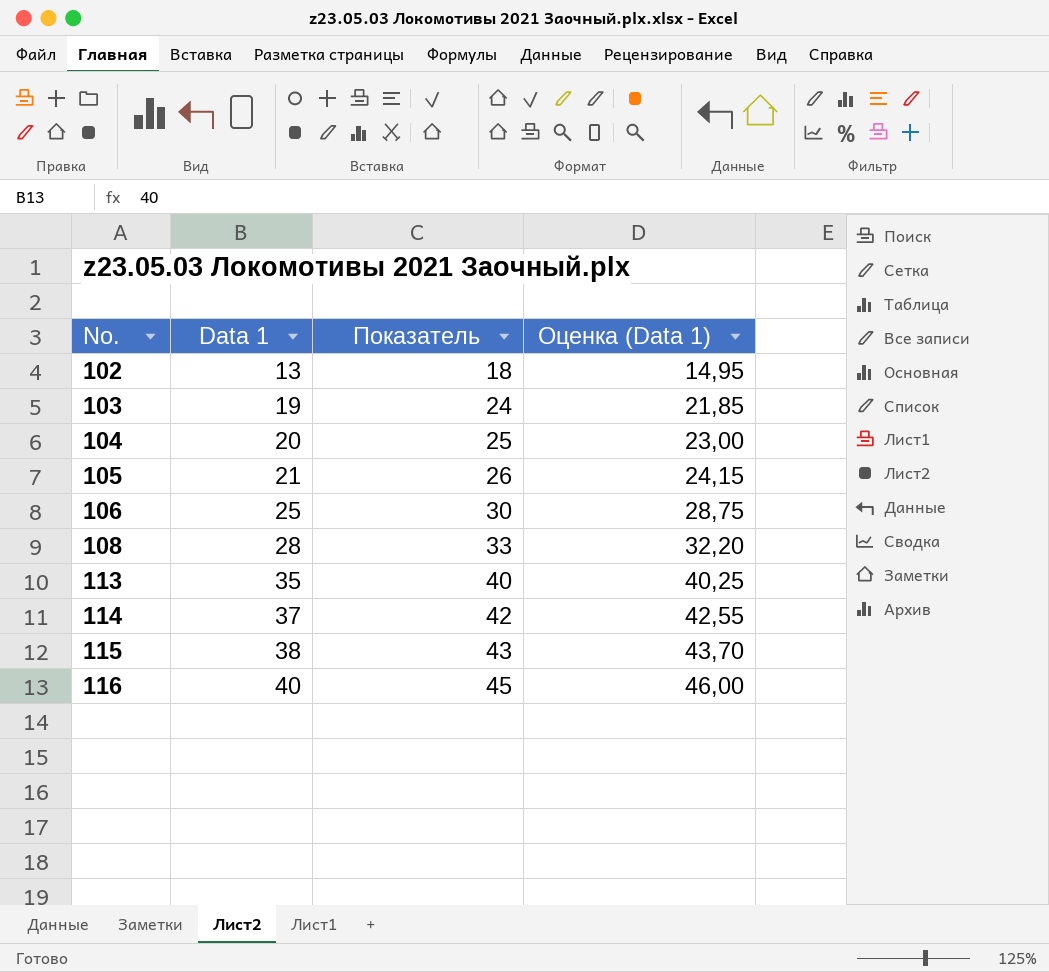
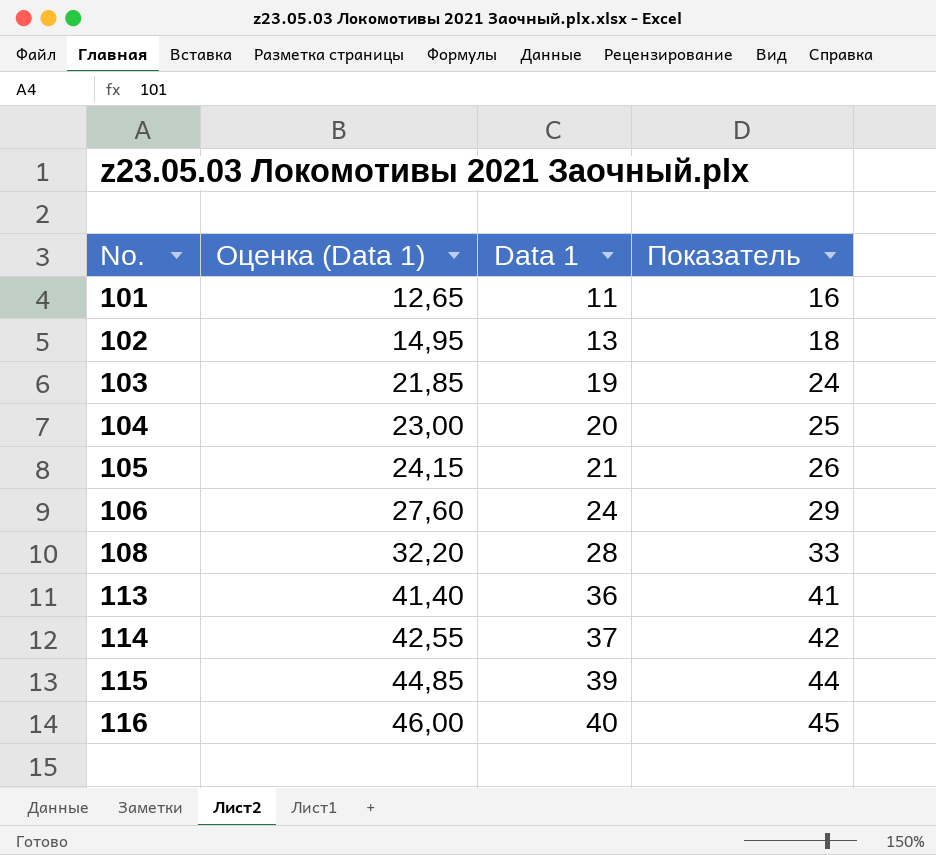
column Оценка (Data 1) | position: 4 -> 2
row 101: none -> 12,65 | 11 | 16
106 | Оценка (Data 1): 28,75 -> 27,60
106 | Data 1: 25 -> 24
106 | Показатель: 30 -> 29
113 | Оценка (Data 1): 40,25 -> 41,40
113 | Data 1: 35 -> 36
113 | Показатель: 40 -> 41
115 | Оценка (Data 1): 43,70 -> 44,85
115 | Data 1: 38 -> 39
115 | Показатель: 43 -> 44

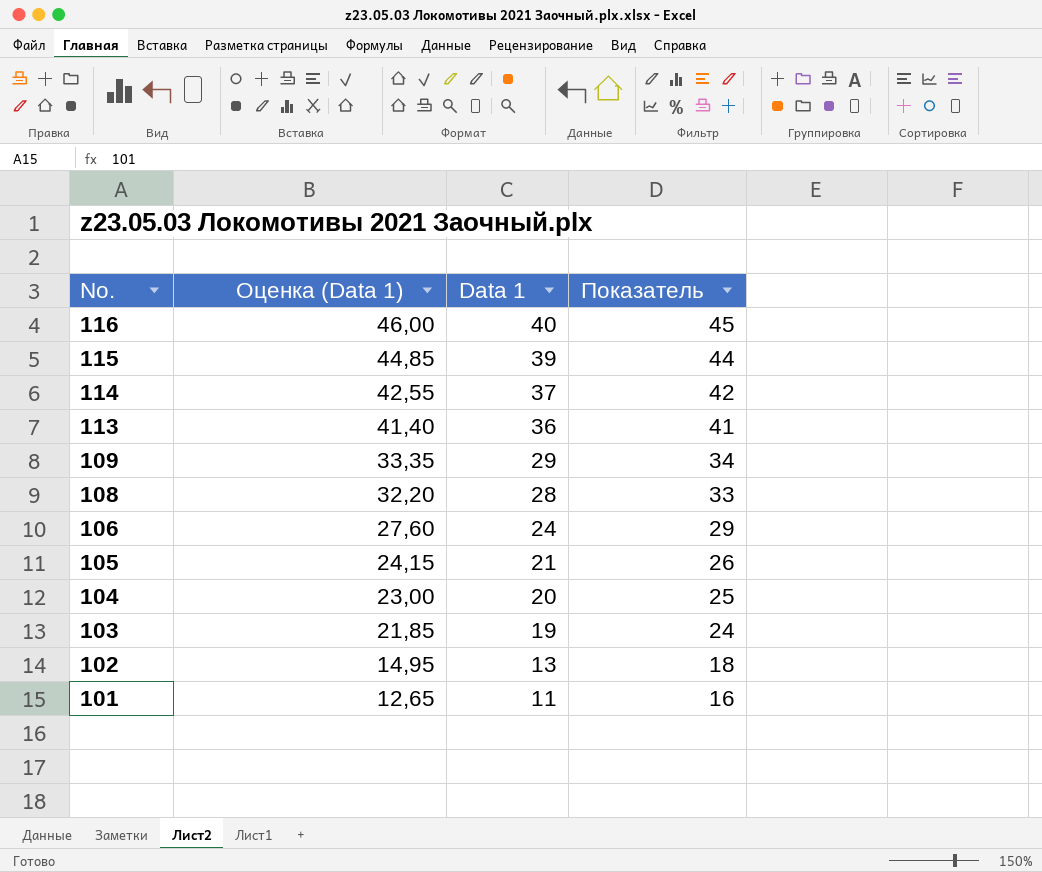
row order: No. ascending -> No. descending
row 109: none -> 33,35 | 29 | 34

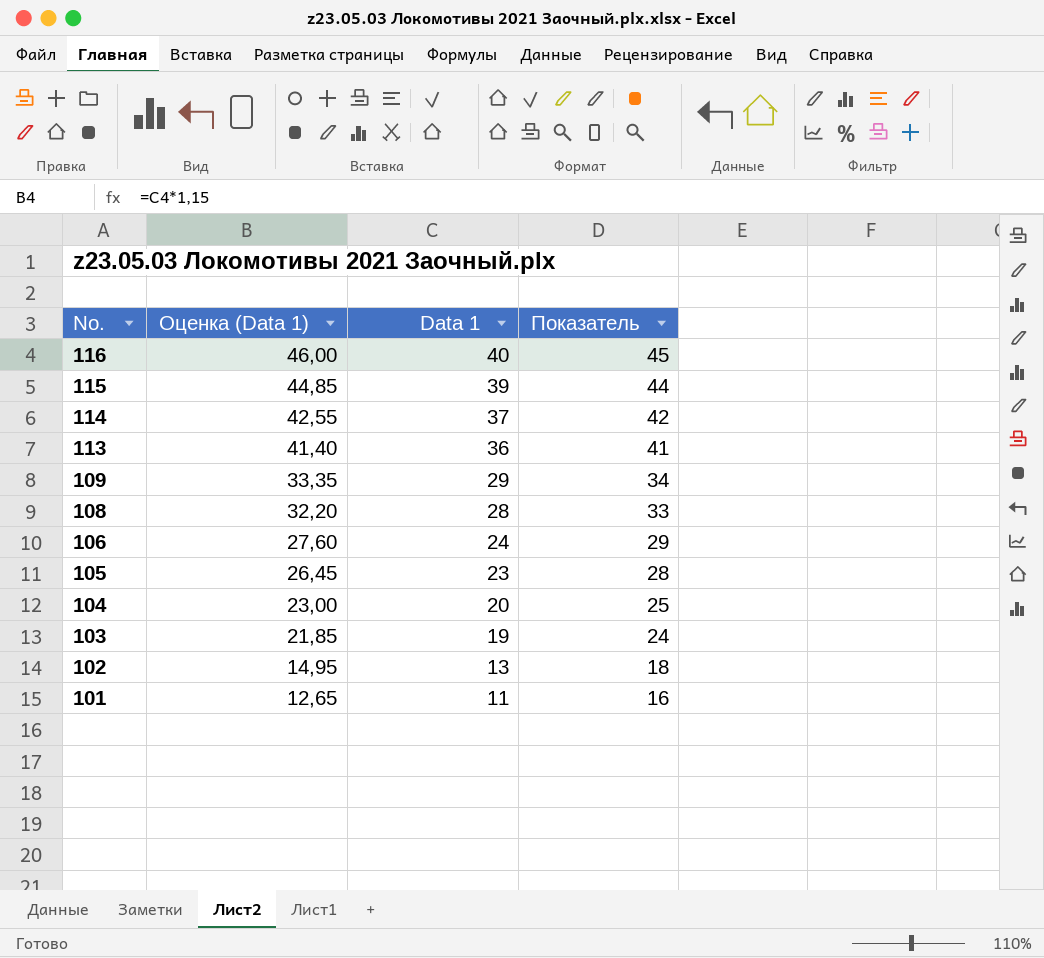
105 | Оценка (Data 1): 24,15 -> 26,45
105 | Data 1: 21 -> 23
105 | Показатель: 26 -> 28

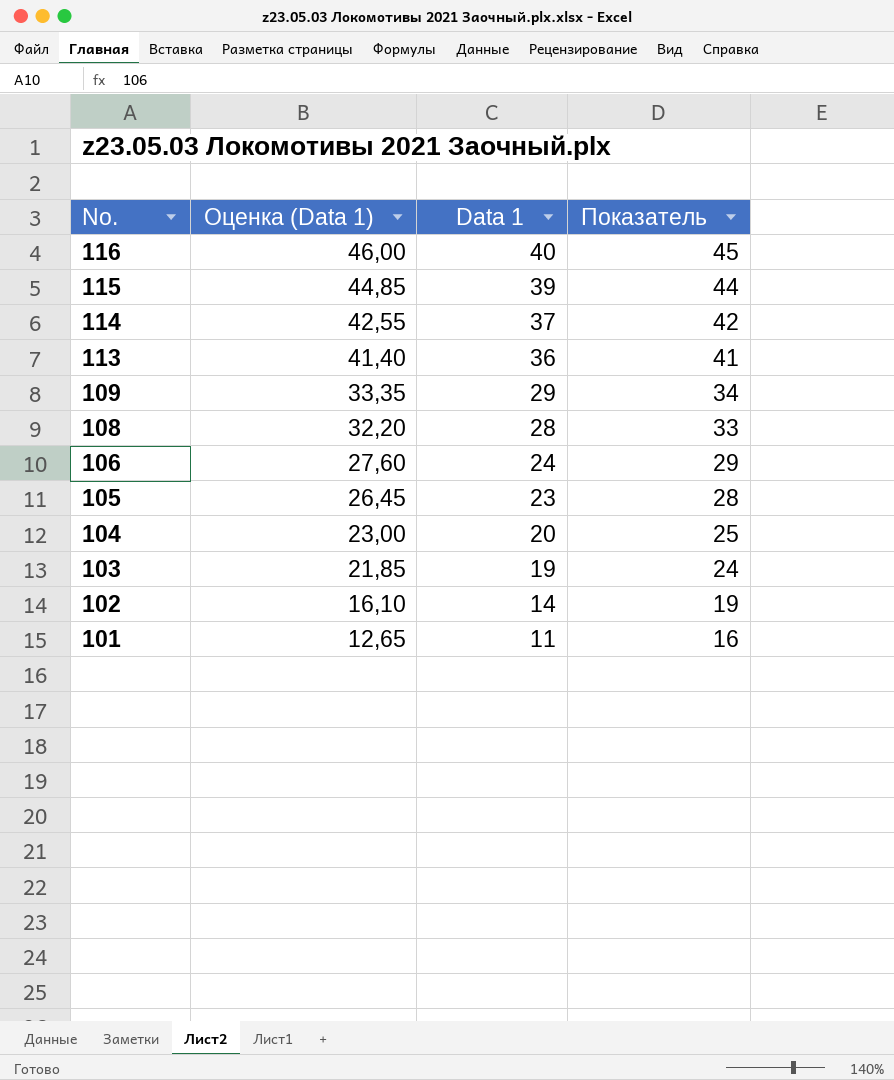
102 | Оценка (Data 1): 14,95 -> 16,10
102 | Data 1: 13 -> 14
102 | Показатель: 18 -> 19

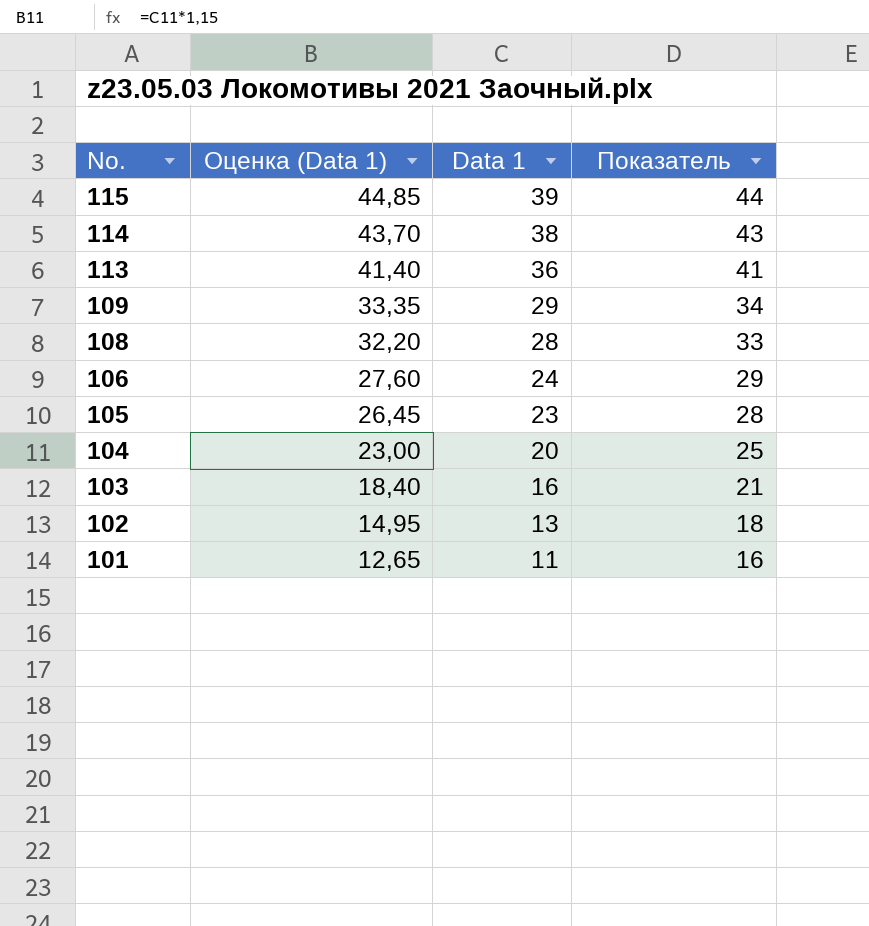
row 116: 46,00 | 40 | 45 -> none
114 | Оценка (Data 1): 42,55 -> 43,70
114 | Data 1: 37 -> 38
114 | Показатель: 42 -> 43
103 | Оценка (Data 1): 21,85 -> 18,40
103 | Data 1: 19 -> 16
103 | Показатель: 24 -> 21
102 | Оценка (Data 1): 16,10 -> 14,95
102 | Data 1: 14 -> 13
102 | Показатель: 19 -> 18

